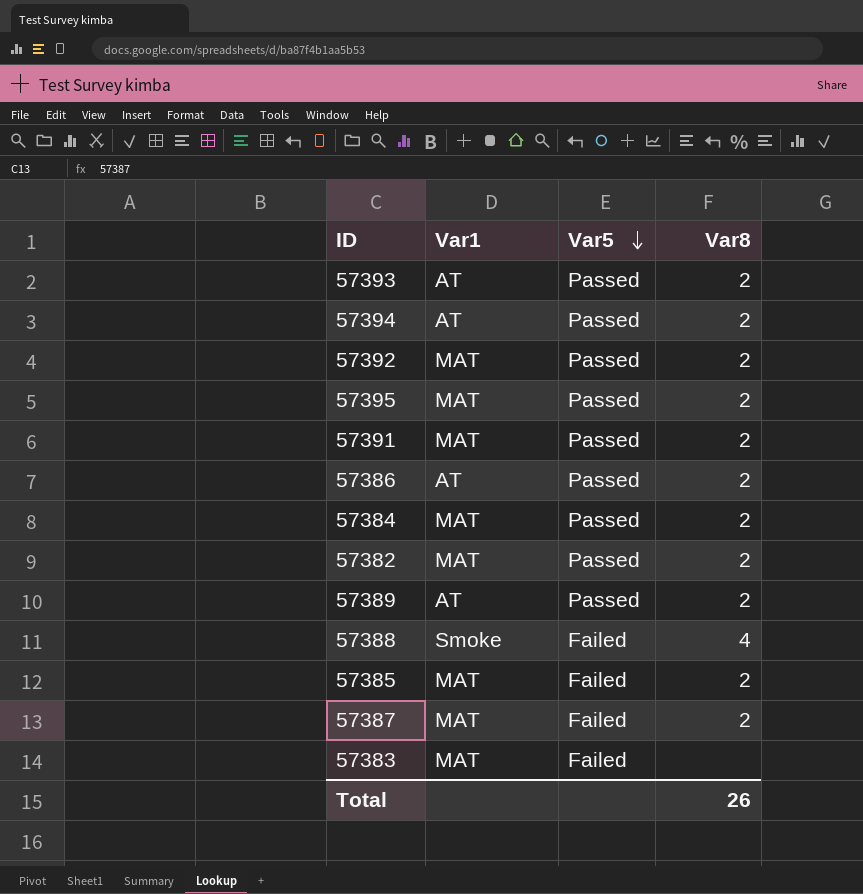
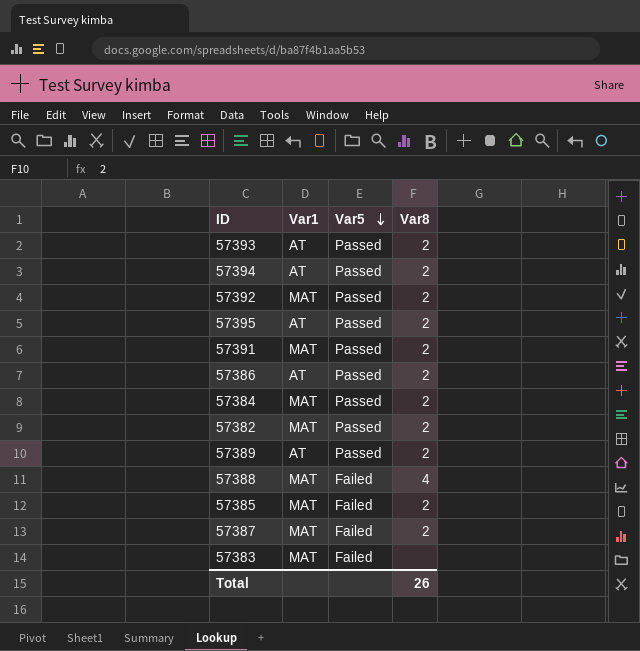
57395 | Var1: MAT -> AT
57388 | Var1: Smoke -> MAT

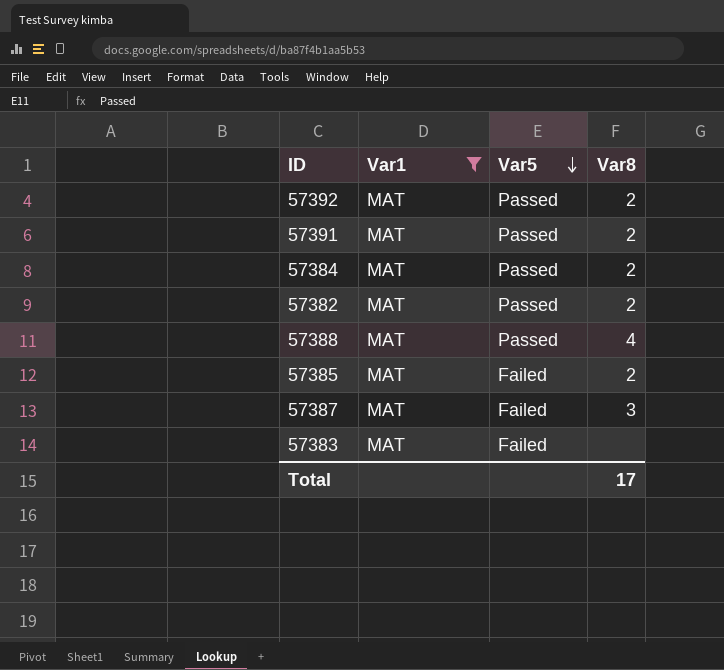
filter: none -> Var1 = MAT
57388 | Var5: Failed -> Passed
57387 | Var8: 2 -> 3
Total | Var8: 26 -> 17

